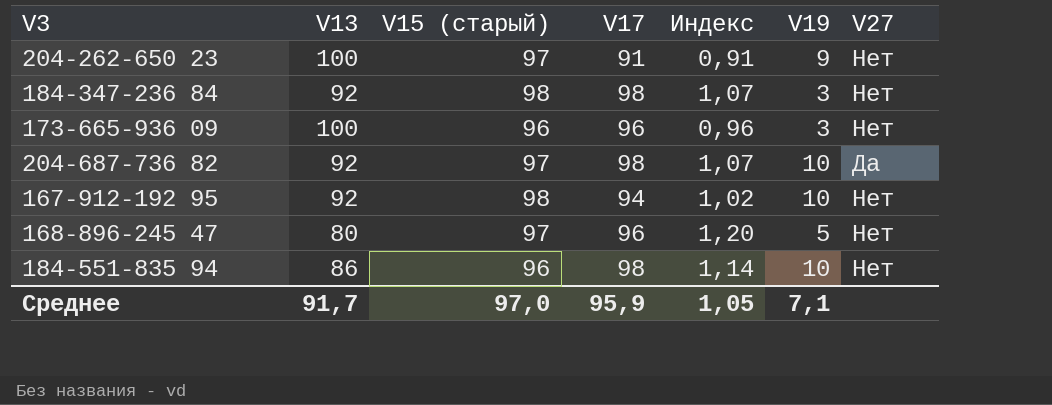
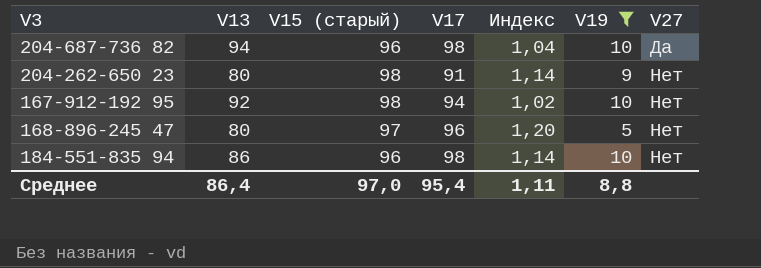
filter: none -> V19 != 3
row order: none -> V27 ascending
204-687-736 82 | V13: 92 -> 94
204-687-736 82 | V15 (старый): 97 -> 96
204-687-736 82 | Индекс: 1,07 -> 1,04
204-262-650 23 | V13: 100 -> 80
204-262-650 23 | V15 (старый): 97 -> 98
204-262-650 23 | Индекс: 0,91 -> 1,14
Среднее | V13: 91,7 -> 86,4
Среднее | V17: 95,9 -> 95,4
Среднее | Индекс: 1,05 -> 1,11
Среднее | V19: 7,1 -> 8,8

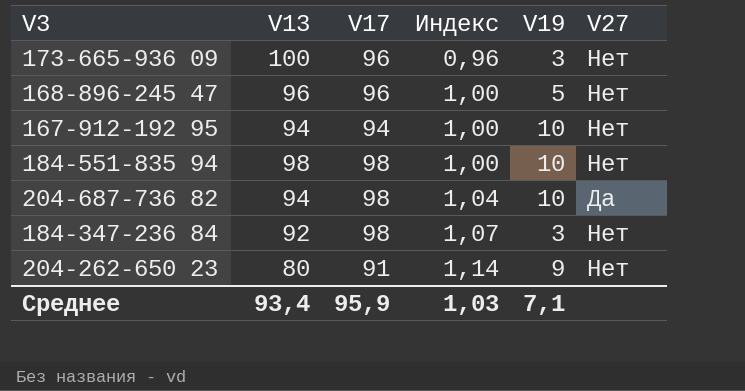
filter: V19 != 3 -> none
row order: V27 ascending -> Индекс ascending
column V15 (старый) | position: 3 -> none
168-896-245 47 | V13: 80 -> 96
168-896-245 47 | Индекс: 1,20 -> 1,00
167-912-192 95 | V13: 92 -> 94
167-912-192 95 | Индекс: 1,02 -> 1,00
184-551-835 94 | V13: 86 -> 98
184-551-835 94 | Индекс: 1,14 -> 1,00
Среднее | V13: 86,4 -> 93,4
Среднее | V17: 95,4 -> 95,9
Среднее | Индекс: 1,11 -> 1,03
Среднее | V19: 8,8 -> 7,1

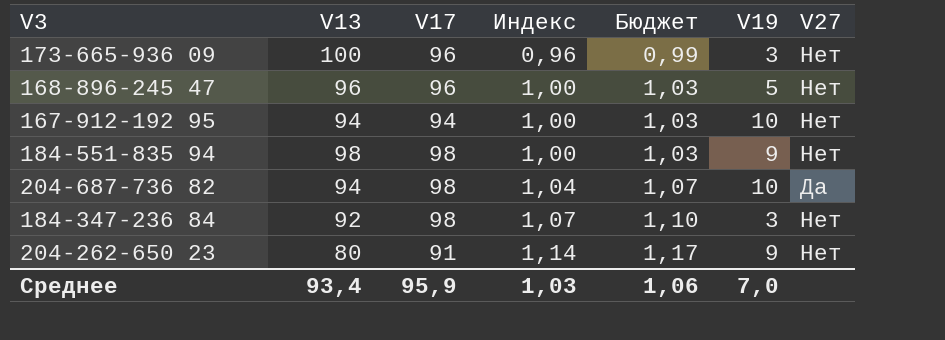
column Бюджет | formula: none -> [Индекс] * 1,03
184-551-835 94 | V19: 10 -> 9
Среднее | V19: 7,1 -> 7,0

